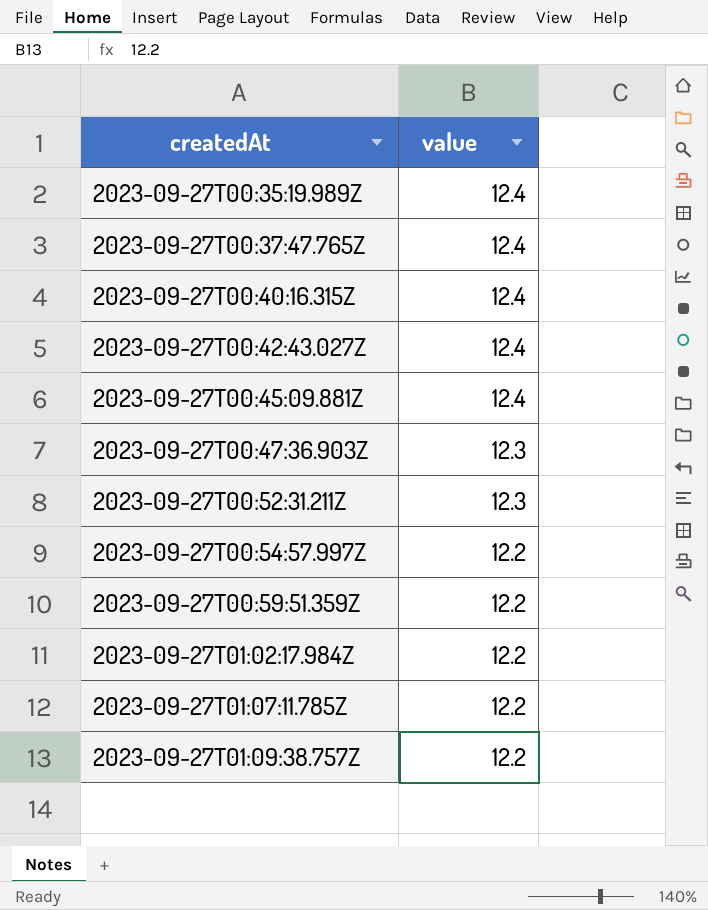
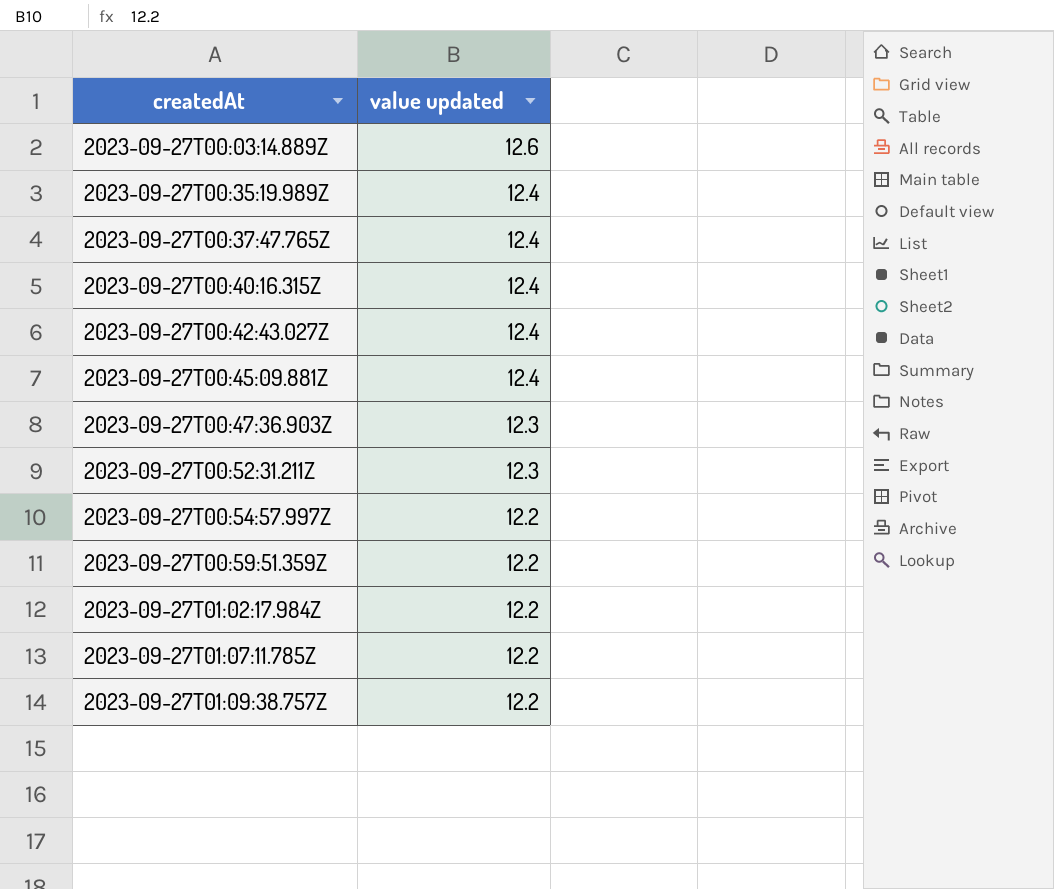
column name: value -> value updated
row 2023-09-27T00:03:14.889Z: none -> 12.6

